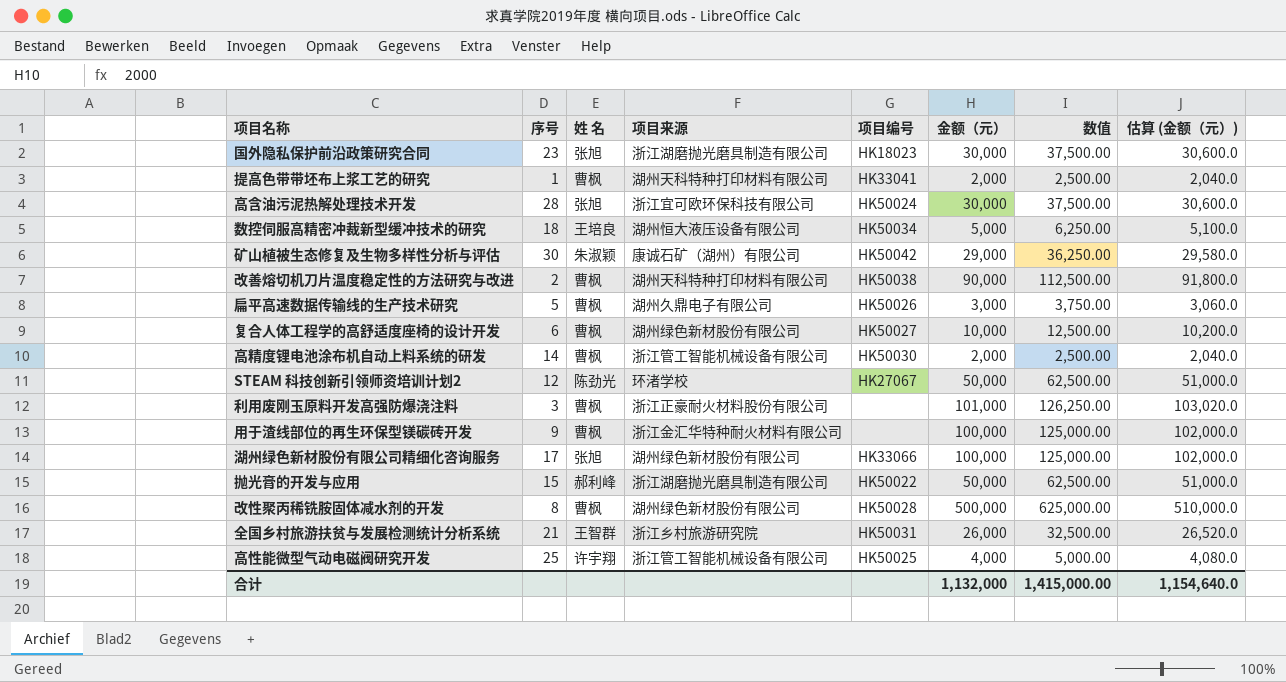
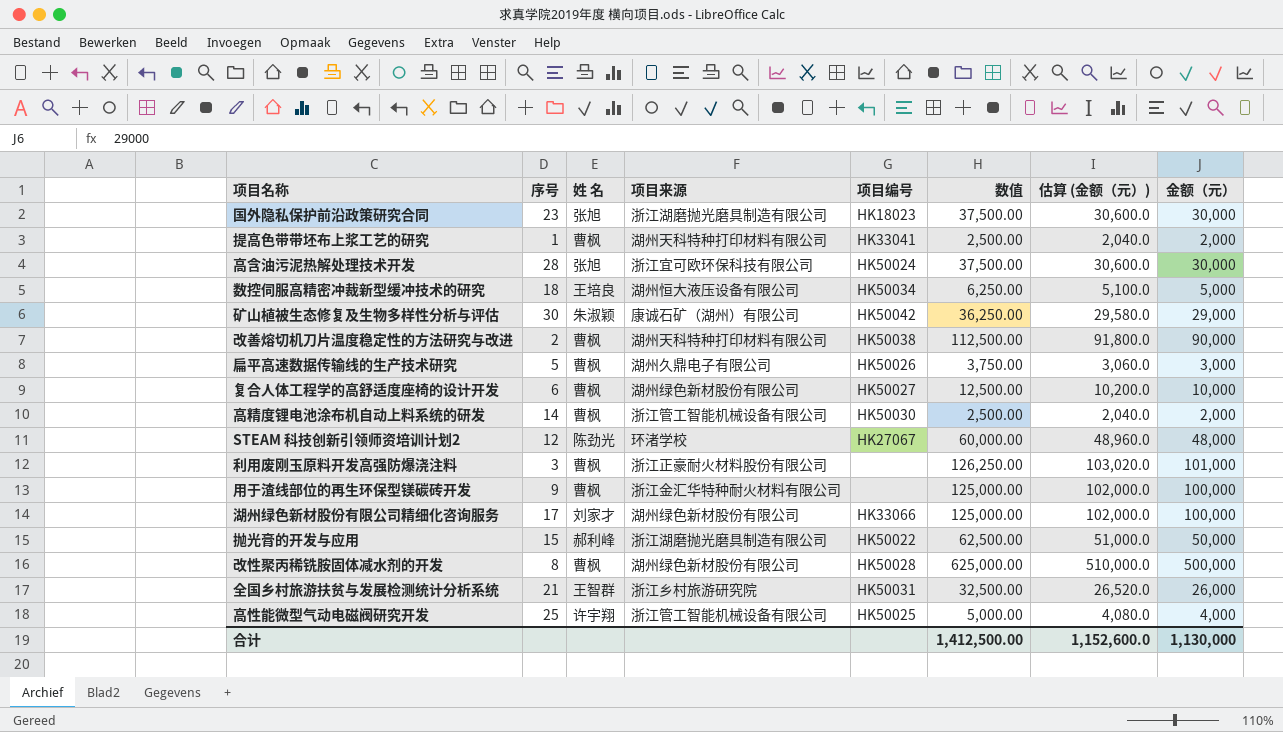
column 金额（元） | position: 6 -> 8
STEAM 科技创新引领师资培训计划2 | 数值: 62,500.00 -> 60,000.00
STEAM 科技创新引领师资培训计划2 | 估算 (金额（元）): 51,000.0 -> 48,960.0
STEAM 科技创新引领师资培训计划2 | 金额（元）: 50,000 -> 48,000
湖州绿色新材股份有限公司精细化咨询服务 | 姓 名: 张旭 -> 刘家才
合计 | 数值: 1,415,000.00 -> 1,412,500.00
合计 | 估算 (金额（元）): 1,154,640.0 -> 1,152,600.0
合计 | 金额（元）: 1,132,000 -> 1,130,000

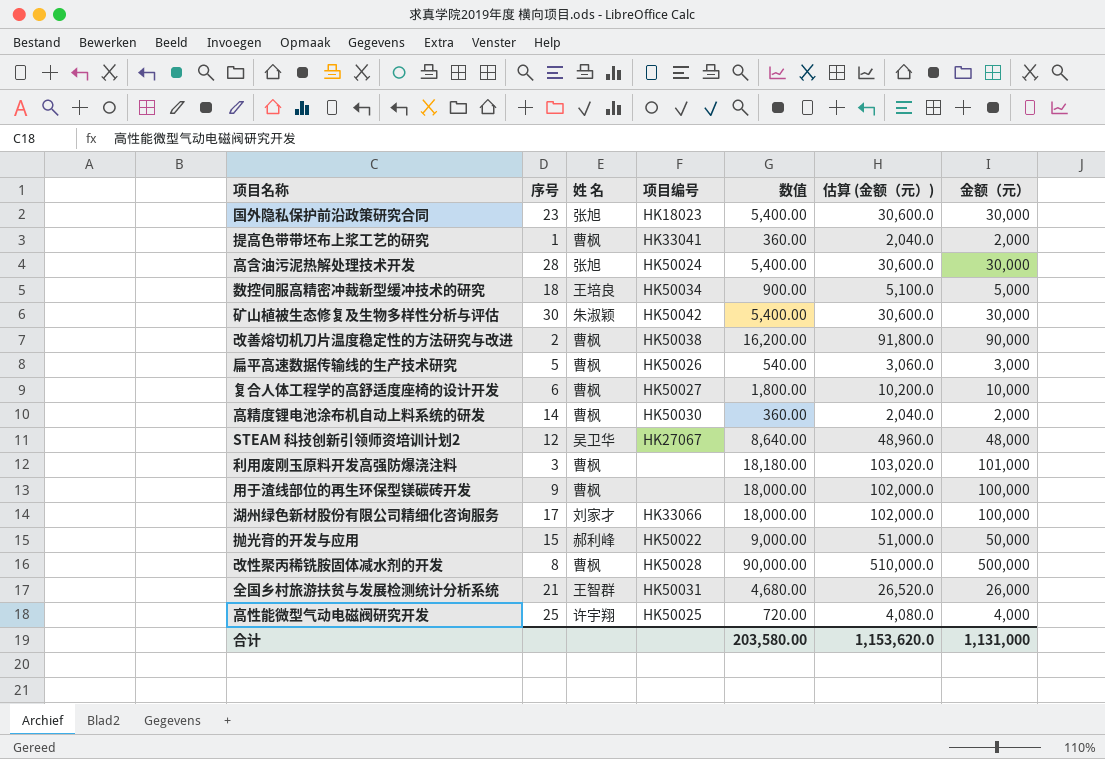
column 项目来源 | position: 4 -> none
column 数值 | formula: [金额（元）] * 1.25 -> [金额（元）] * 0.18
矿山植被生态修复及生物多样性分析与评估 | 估算 (金额（元）): 29,580.0 -> 30,600.0
矿山植被生态修复及生物多样性分析与评估 | 金额（元）: 29,000 -> 30,000
STEAM 科技创新引领师资培训计划2 | 姓 名: 陈劲光 -> 吴卫华
合计 | 数值: 1,412,500.00 -> 203,580.00
合计 | 估算 (金额（元）): 1,152,600.0 -> 1,153,620.0
合计 | 金额（元）: 1,130,000 -> 1,131,000

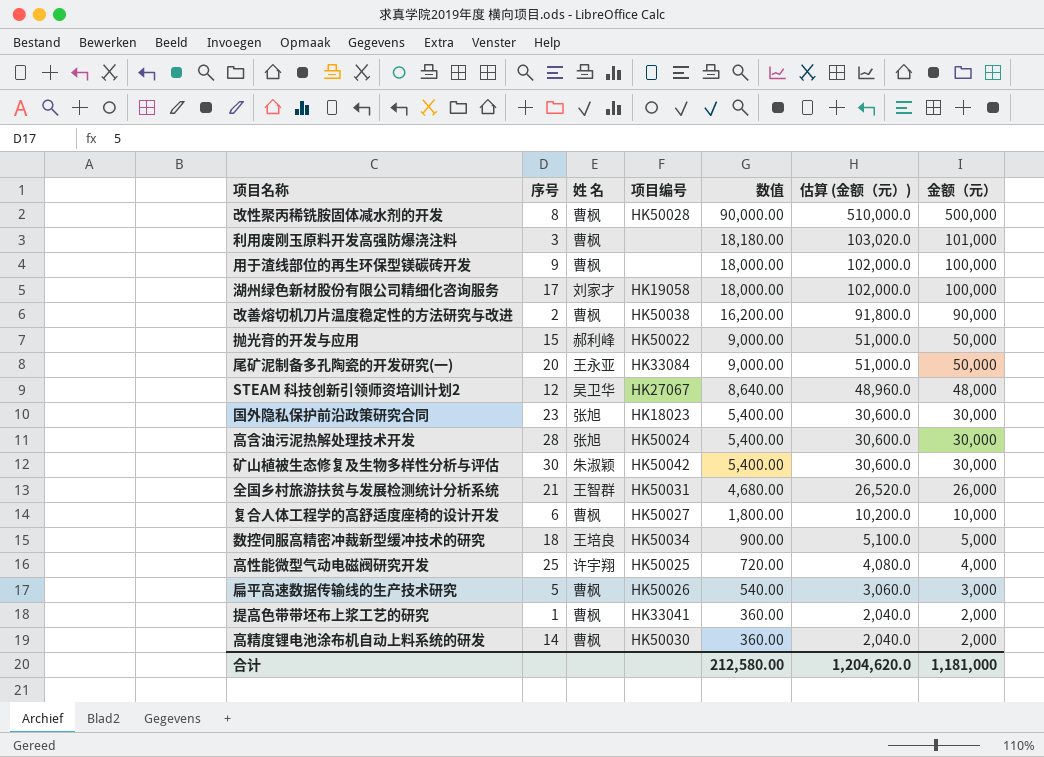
row order: none -> 数值 descending
湖州绿色新材股份有限公司精细化咨询服务 | 项目编号: HK33066 -> HK19058
row 尾矿泥制备多孔陶瓷的开发研究(一): none -> 20 | 王永亚 | HK33084 | 9,000.00 | 51,000.0 | 50,000
合计 | 数值: 203,580.00 -> 212,580.00
合计 | 估算 (金额（元）): 1,153,620.0 -> 1,204,620.0
合计 | 金额（元）: 1,131,000 -> 1,181,000

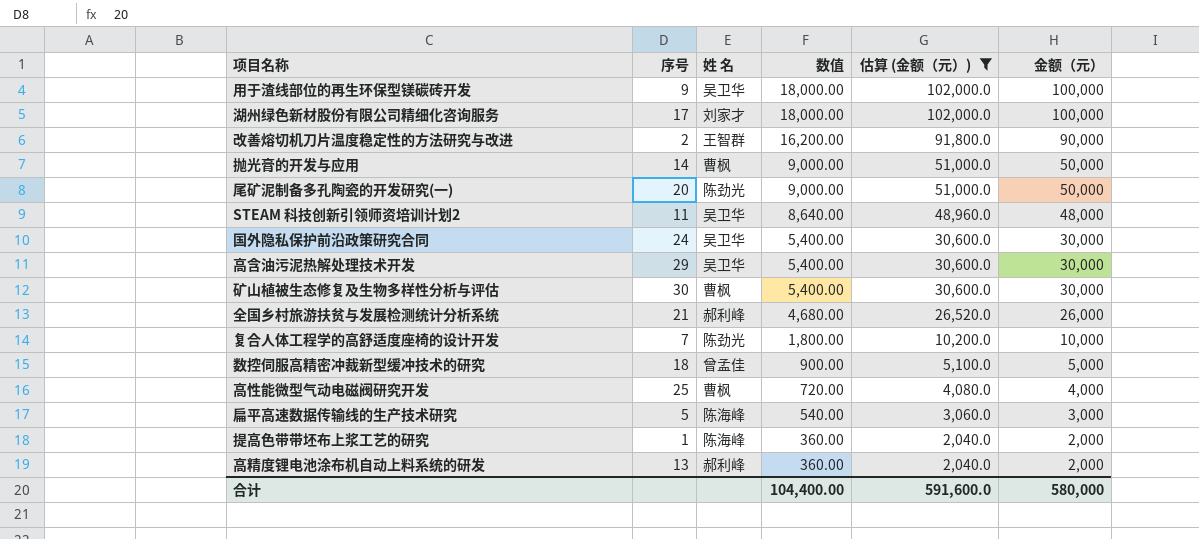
filter: none -> 估算 (金额（元）) <= 102,000.0
column 项目编号 | position: 4 -> none
用于渣线部位的再生环保型镁碳砖开发 | 姓 名: 曹枫 -> 吴卫华
改善熔切机刀片温度稳定性的方法研究与改进 | 姓 名: 曹枫 -> 王智群
抛光膏的开发与应用 | 序号: 15 -> 14
抛光膏的开发与应用 | 姓 名: 郝利峰 -> 曹枫
尾矿泥制备多孔陶瓷的开发研究(一) | 姓 名: 王永亚 -> 陈劲光
STEAM 科技创新引领师资培训计划2 | 序号: 12 -> 11
国外隐私保护前沿政策研究合同 | 序号: 23 -> 24
国外隐私保护前沿政策研究合同 | 姓 名: 张旭 -> 吴卫华
高含油污泥热解处理技术开发 | 序号: 28 -> 29
高含油污泥热解处理技术开发 | 姓 名: 张旭 -> 吴卫华
矿山植被生态修复及生物多样性分析与评估 | 姓 名: 朱淑颖 -> 曹枫
全国乡村旅游扶贫与发展检测统计分析系统 | 姓 名: 王智群 -> 郝利峰
复合人体工程学的高舒适度座椅的设计开发 | 序号: 6 -> 7
复合人体工程学的高舒适度座椅的设计开发 | 姓 名: 曹枫 -> 陈劲光
数控伺服高精密冲裁新型缓冲技术的研究 | 姓 名: 王培良 -> 曾孟佳
高性能微型气动电磁阀研究开发 | 姓 名: 许宇翔 -> 曹枫
扁平高速数据传输线的生产技术研究 | 姓 名: 曹枫 -> 陈海峰
提高色带带坯布上浆工艺的研究 | 姓 名: 曹枫 -> 陈海峰
高精度锂电池涂布机自动上料系统的研发 | 序号: 14 -> 13
高精度锂电池涂布机自动上料系统的研发 | 姓 名: 曹枫 -> 郝利峰
合计 | 数值: 212,580.00 -> 104,400.00
合计 | 估算 (金额（元）): 1,204,620.0 -> 591,600.0
合计 | 金额（元）: 1,181,000 -> 580,000

